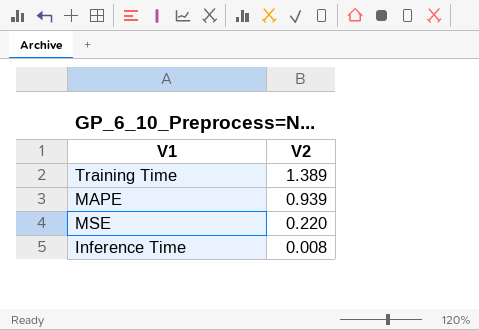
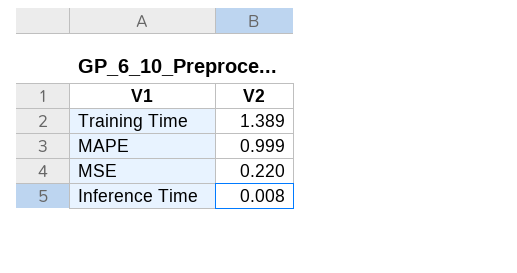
MAPE | V2: 0.939 -> 0.999

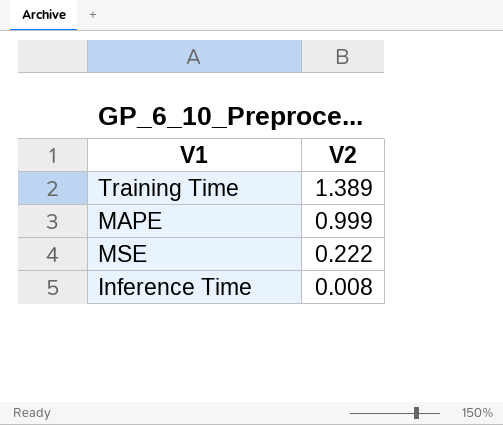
MSE | V2: 0.220 -> 0.222

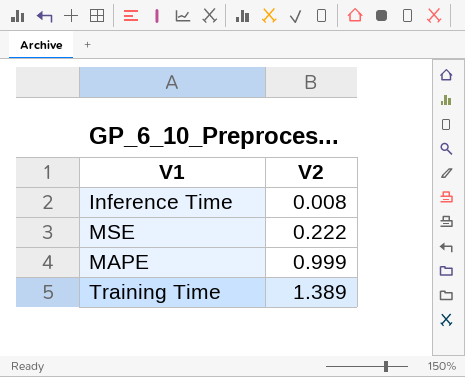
row order: V2 descending -> V2 ascending

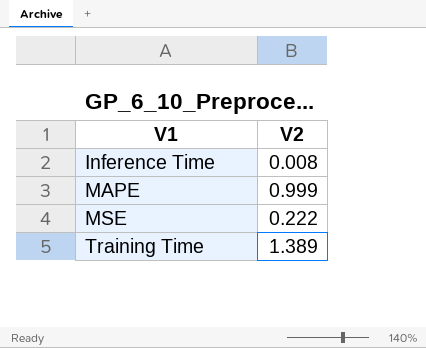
row order: V2 ascending -> V1 ascending

